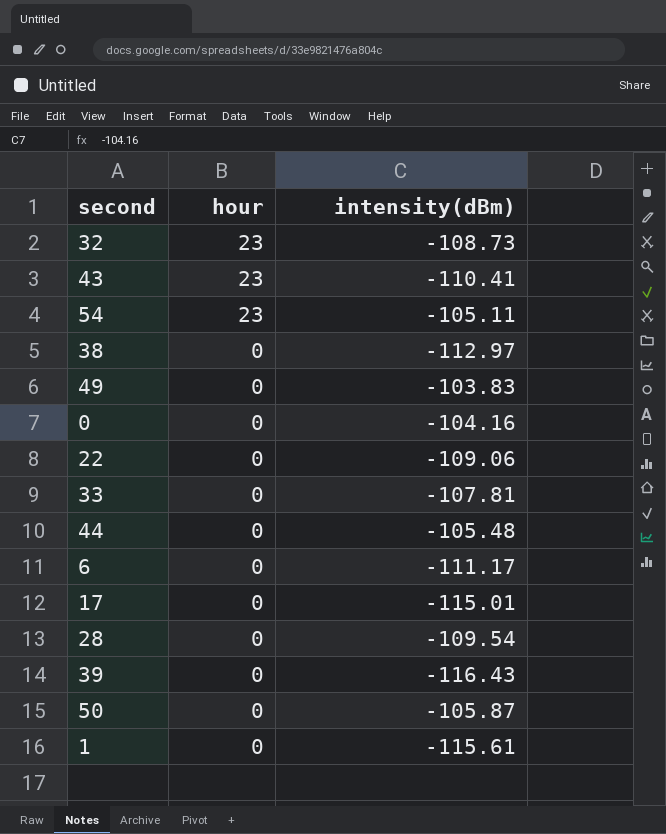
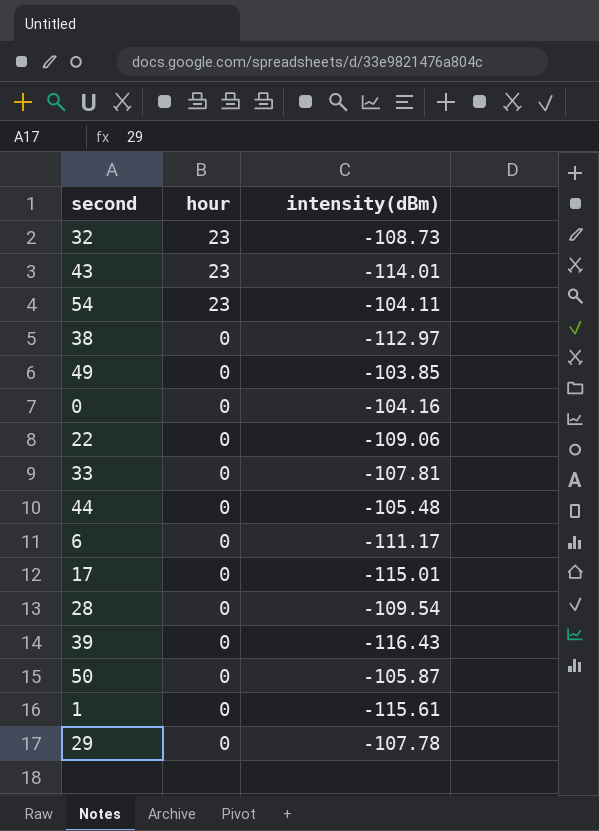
43 | intensity(dBm): -110.41 -> -114.01
54 | intensity(dBm): -105.11 -> -104.11
49 | intensity(dBm): -103.83 -> -103.85
row 29: none -> 0 | -107.78

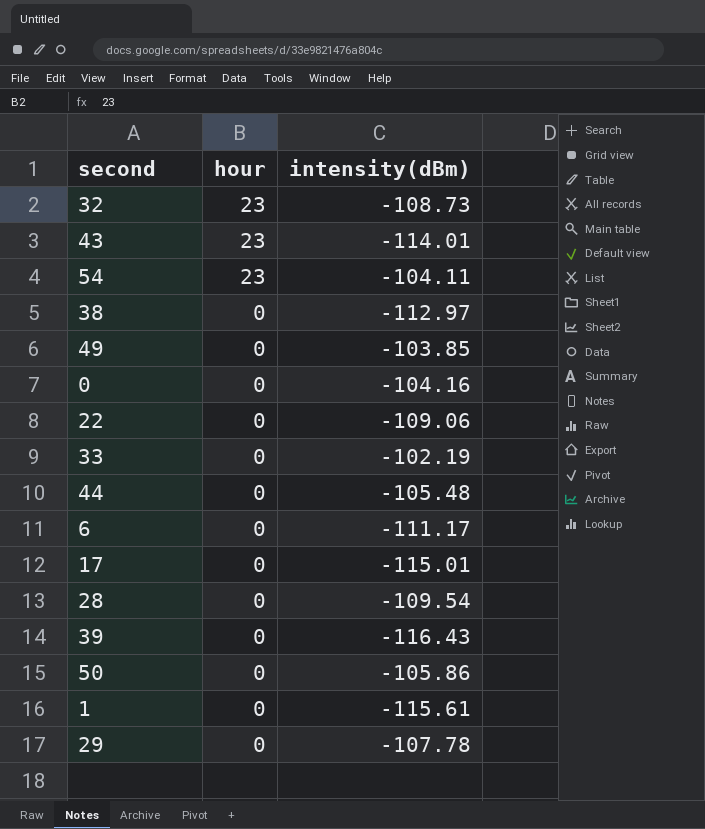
33 | intensity(dBm): -107.81 -> -102.19
50 | intensity(dBm): -105.87 -> -105.86

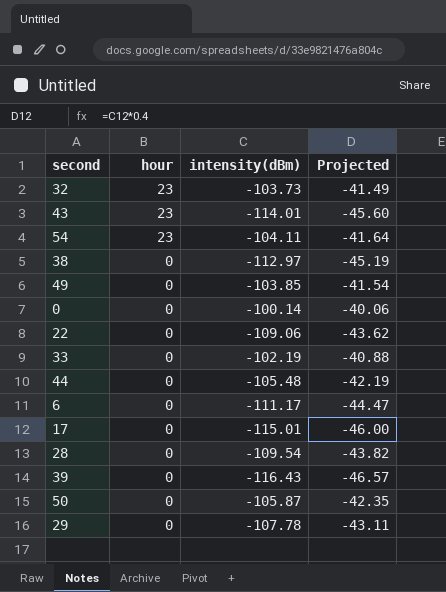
column Projected | formula: none -> [intensity(dBm)] * 0.4
row 1: 0 | -115.61 -> none
32 | intensity(dBm): -108.73 -> -103.73
0 | intensity(dBm): -104.16 -> -100.14
50 | intensity(dBm): -105.86 -> -105.87

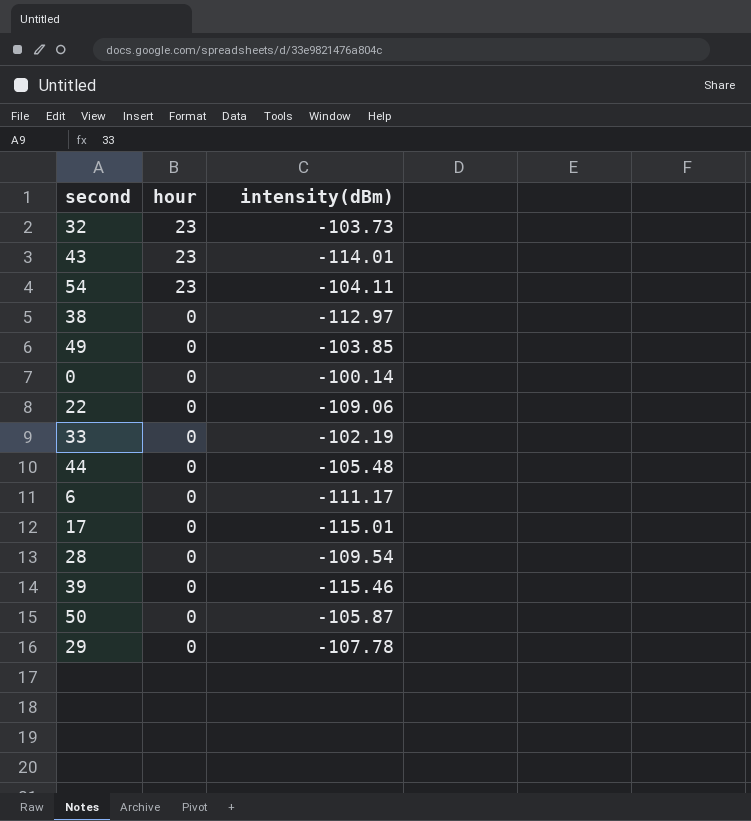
column Projected | formula: [intensity(dBm)] * 0.4 -> none
39 | intensity(dBm): -116.43 -> -115.46

